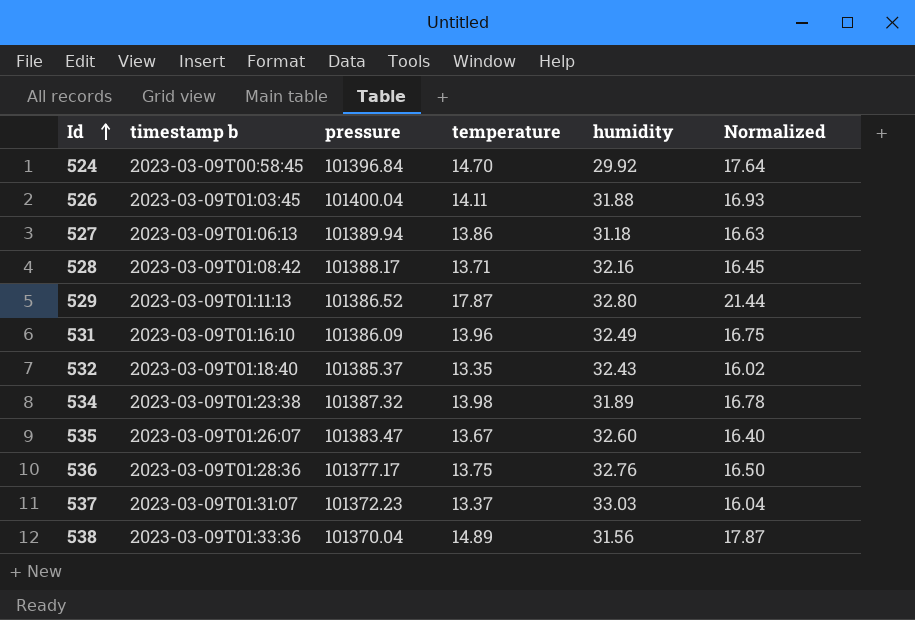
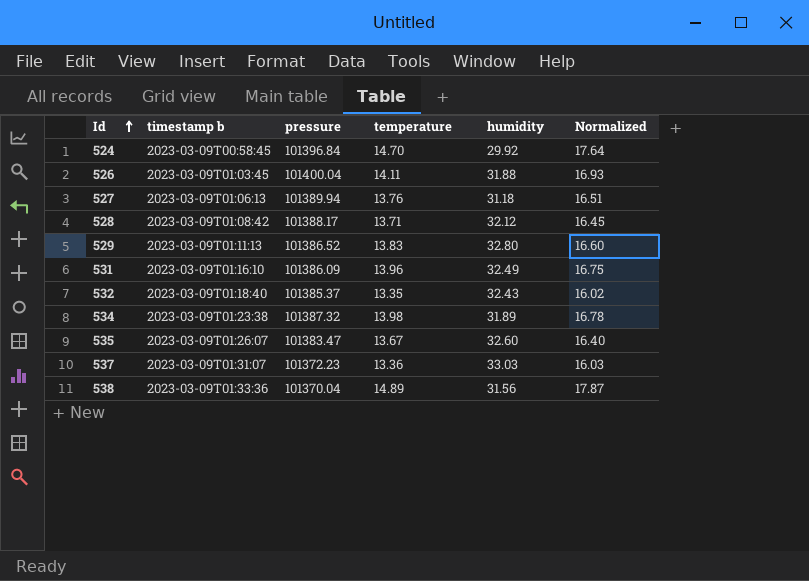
row 536: 2023-03-09T01:28:36 | 101377.17 | 13.75 | 32.76 | 16.50 -> none
527 | temperature: 13.86 -> 13.76
527 | Normalized: 16.63 -> 16.51
528 | humidity: 32.16 -> 32.12
529 | temperature: 17.87 -> 13.83
529 | Normalized: 21.44 -> 16.60
537 | temperature: 13.37 -> 13.36
537 | Normalized: 16.04 -> 16.03

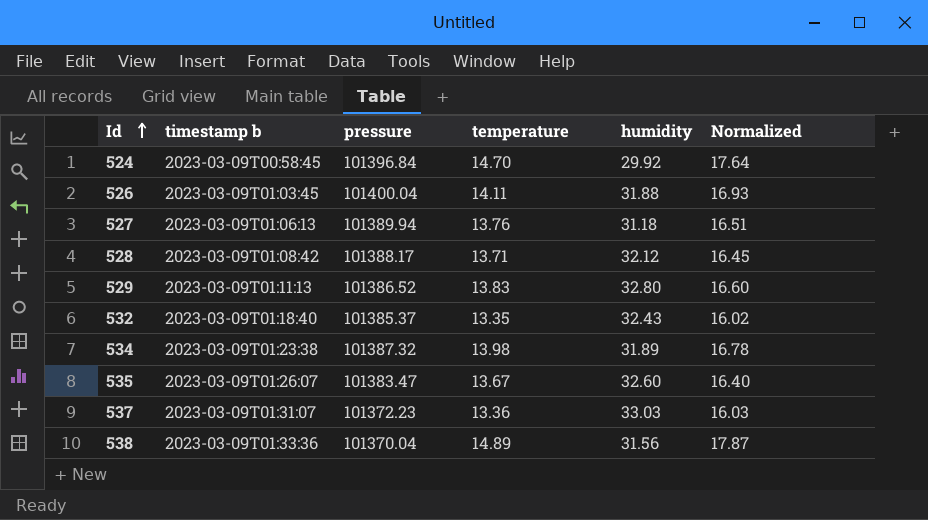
row 531: 2023-03-09T01:16:10 | 101386.09 | 13.96 | 32.49 | 16.75 -> none

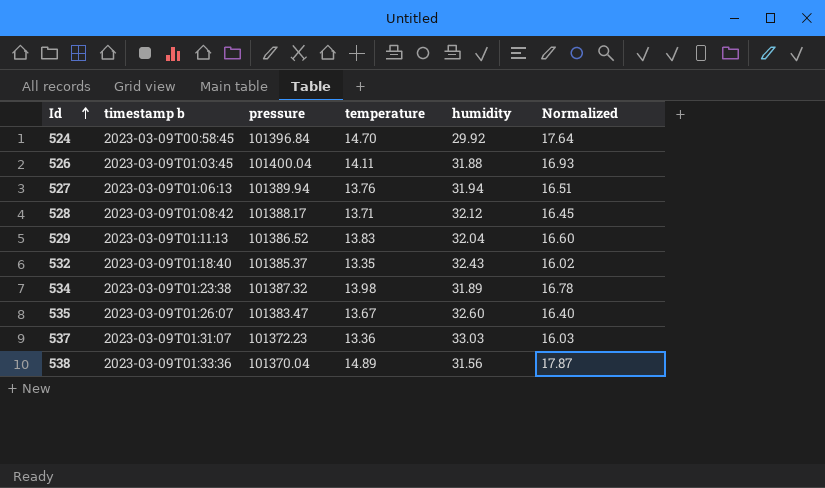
527 | humidity: 31.18 -> 31.94
529 | humidity: 32.80 -> 32.04

